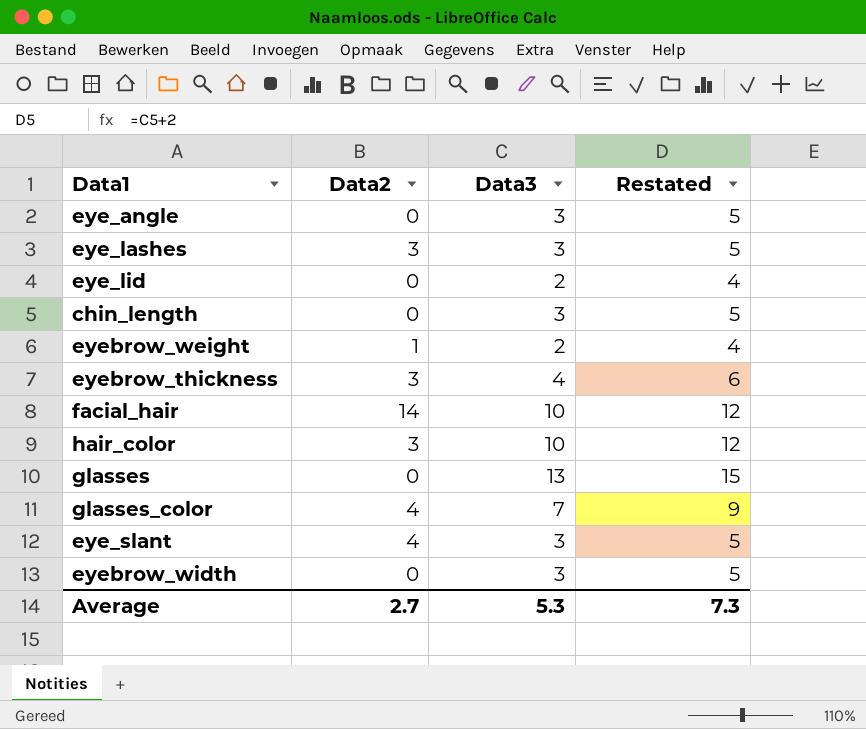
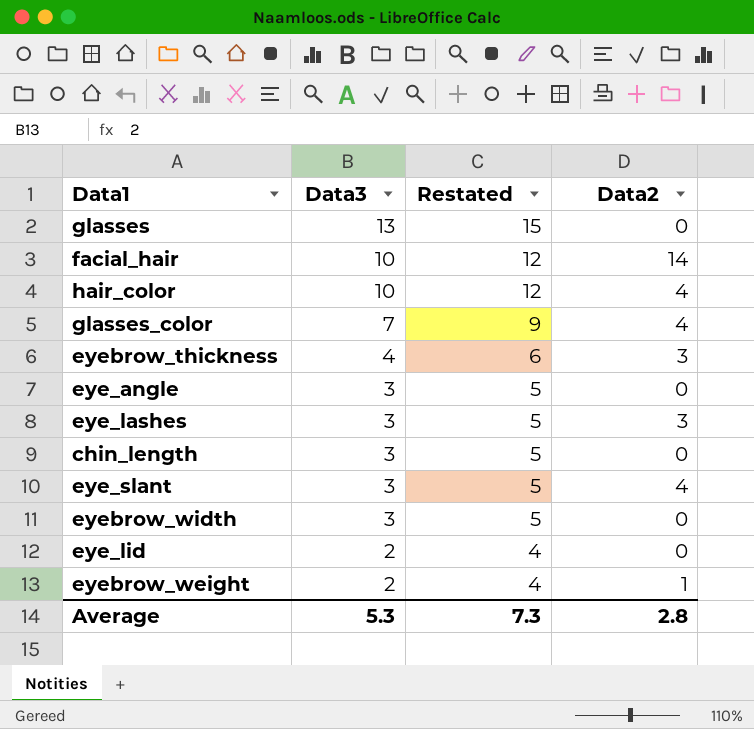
row order: none -> Data3 descending
column Data2 | position: 2 -> 4
hair_color | Data2: 3 -> 4
Average | Data2: 2.7 -> 2.8

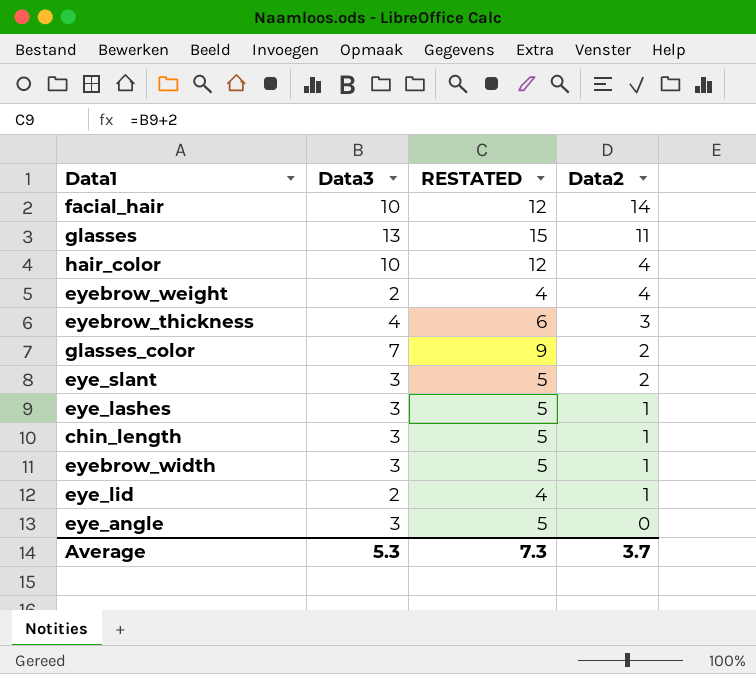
row order: Data3 descending -> Data2 descending
column name: Restated -> RESTATED
glasses | Data2: 0 -> 11
eyebrow_weight | Data2: 1 -> 4
glasses_color | Data2: 4 -> 2
eye_slant | Data2: 4 -> 2
eye_lashes | Data2: 3 -> 1
chin_length | Data2: 0 -> 1
eyebrow_width | Data2: 0 -> 1
eye_lid | Data2: 0 -> 1
Average | Data2: 2.8 -> 3.7

